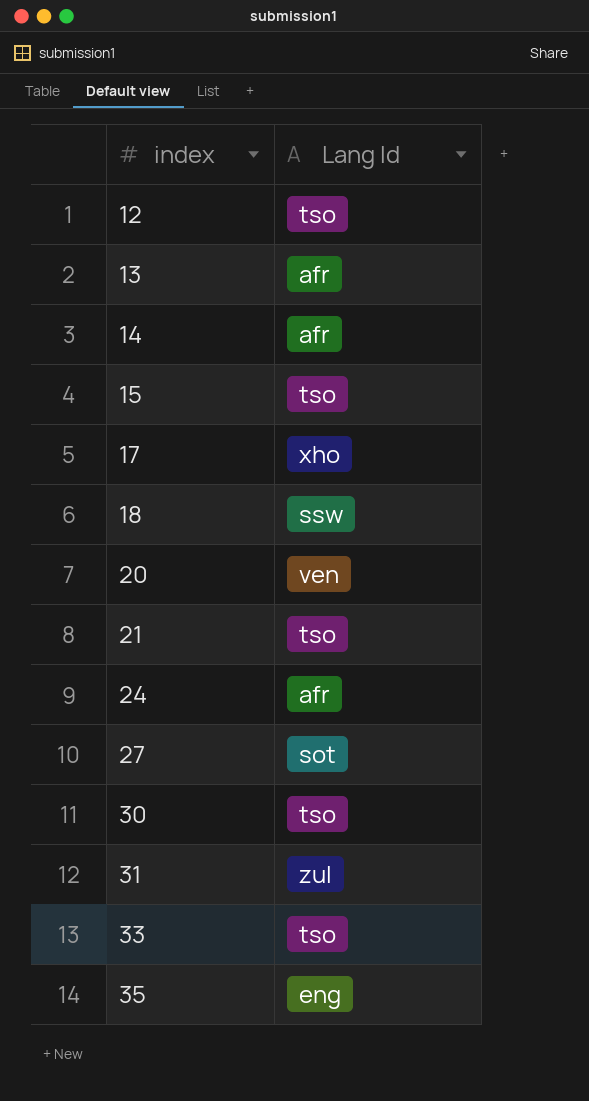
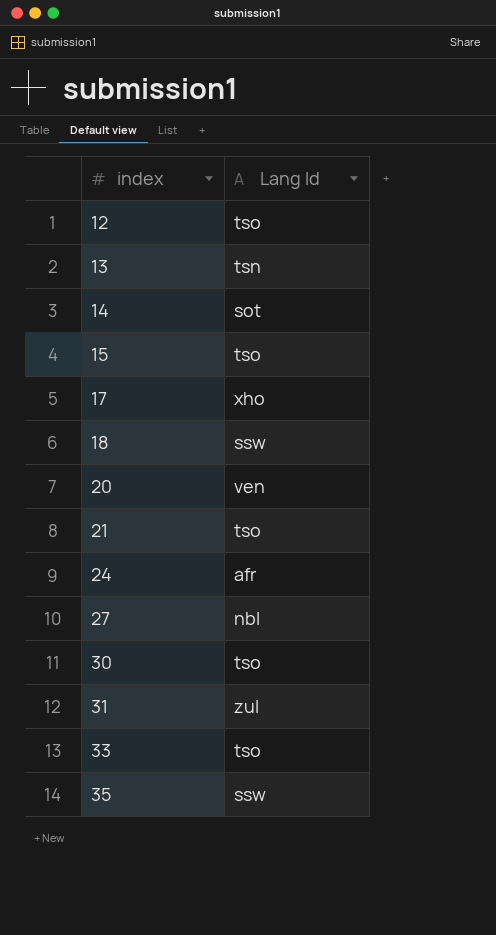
13 | Lang Id: afr -> tsn
14 | Lang Id: afr -> sot
27 | Lang Id: sot -> nbl
35 | Lang Id: eng -> ssw

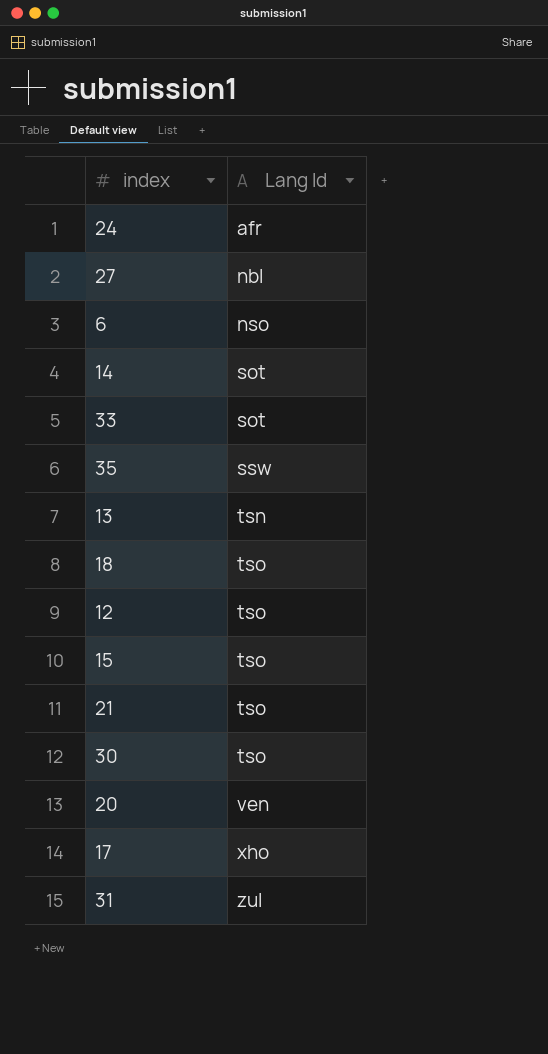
row order: index ascending -> Lang Id ascending
row 6: none -> nso
33 | Lang Id: tso -> sot
18 | Lang Id: ssw -> tso

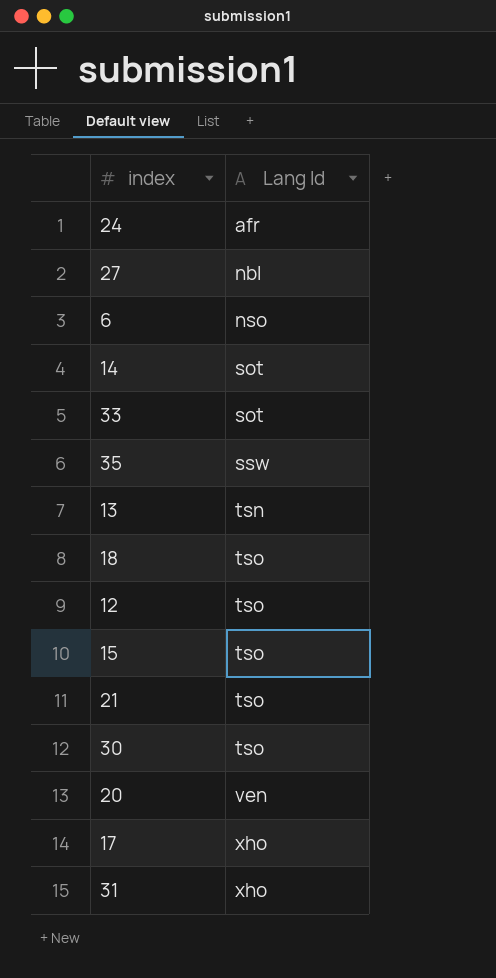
31 | Lang Id: zul -> xho

